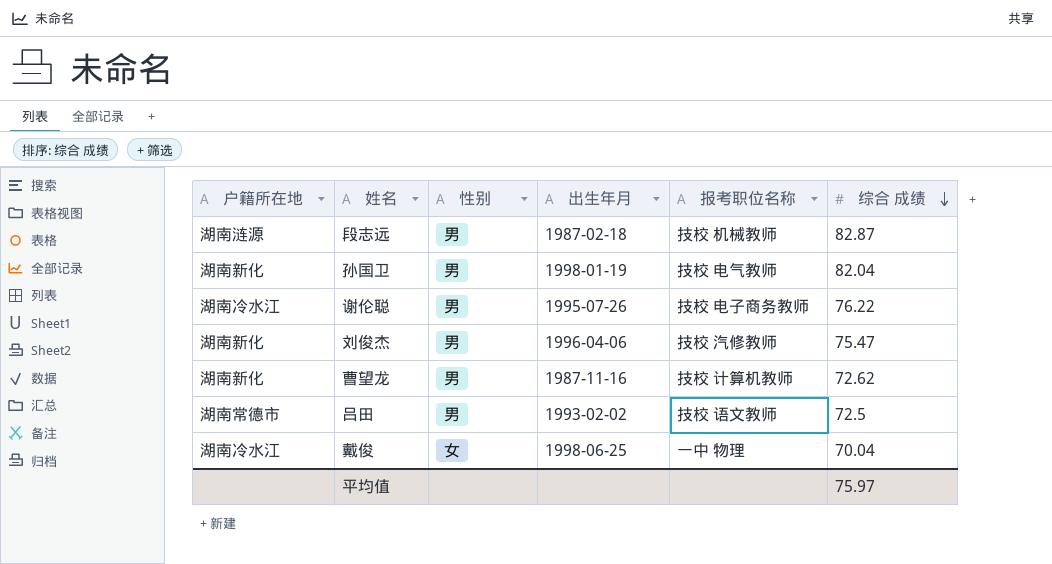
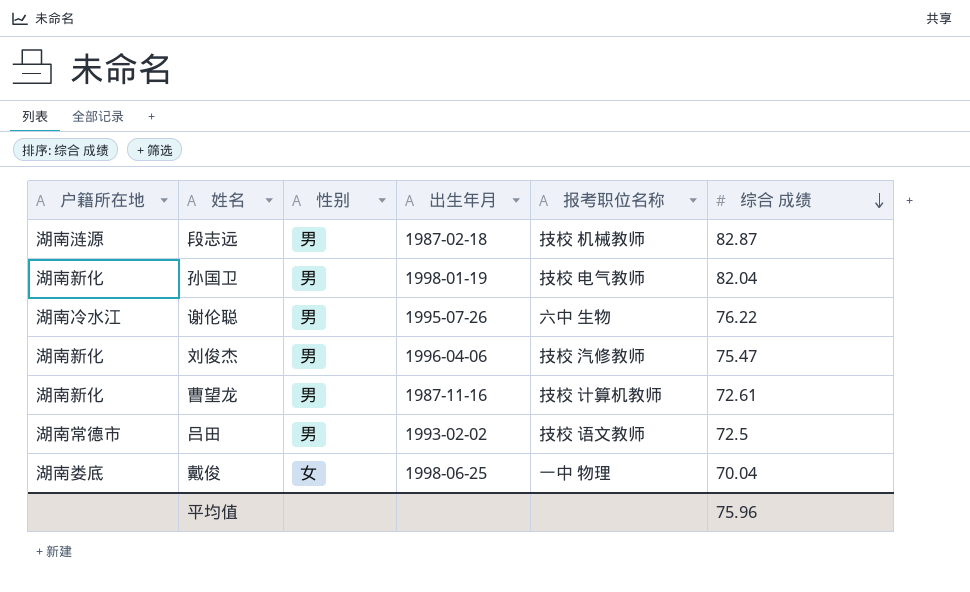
谢伦聪 | 报考职位名称: 技校 电子商务教师 -> 六中 生物
曹望龙 | 综合 成绩: 72.62 -> 72.61
戴俊 | 户籍所在地: 湖南冷水江 -> 湖南娄底
平均值 | 综合 成绩: 75.97 -> 75.96

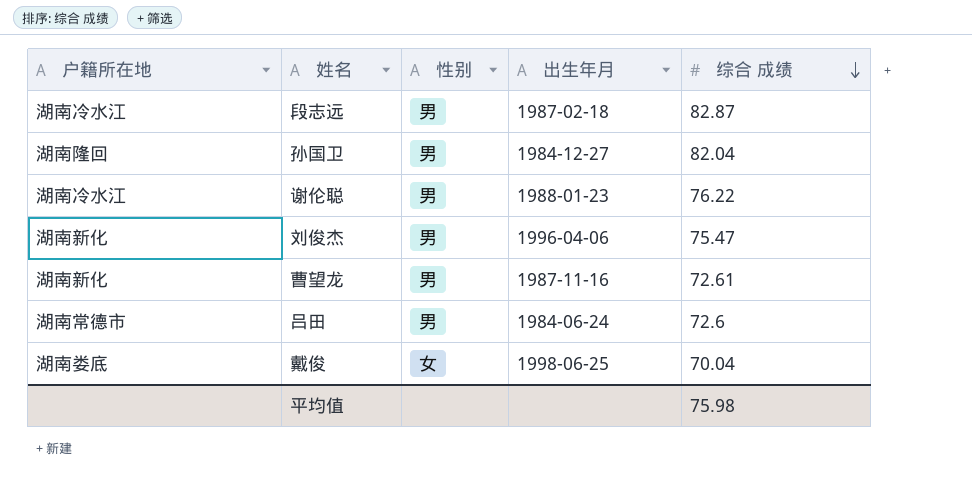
column 报考职位名称 | position: 5 -> none
段志远 | 户籍所在地: 湖南涟源 -> 湖南冷水江
孙国卫 | 户籍所在地: 湖南新化 -> 湖南隆回
孙国卫 | 出生年月: 1998-01-19 -> 1984-12-27
谢伦聪 | 出生年月: 1995-07-26 -> 1988-01-23
吕田 | 出生年月: 1993-02-02 -> 1984-06-24
吕田 | 综合 成绩: 72.5 -> 72.6
平均值 | 综合 成绩: 75.96 -> 75.98

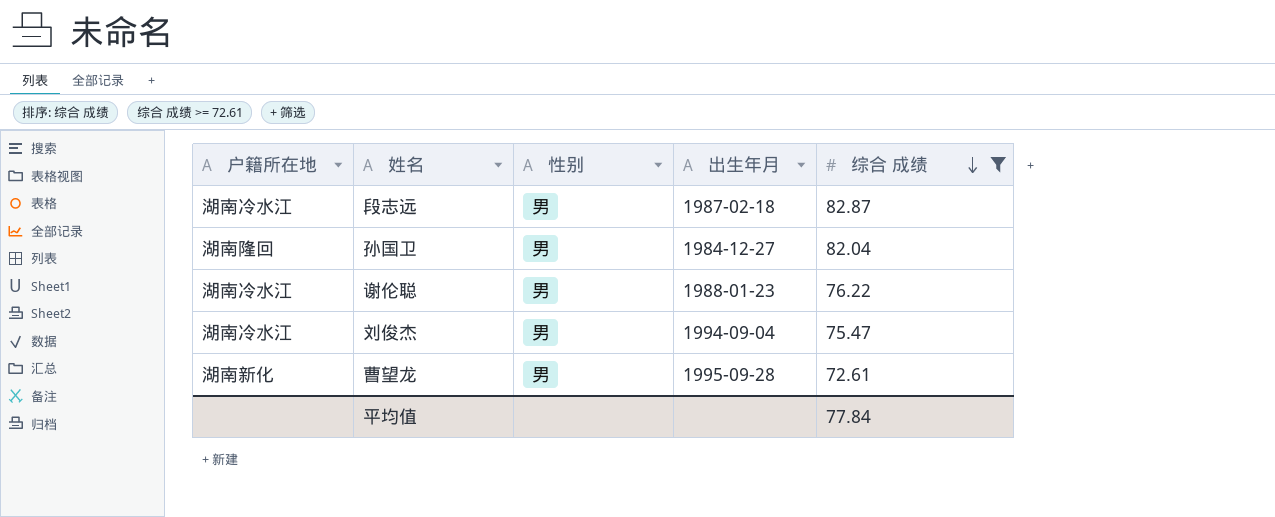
filter: none -> 综合 成绩 >= 72.61
刘俊杰 | 户籍所在地: 湖南新化 -> 湖南冷水江
刘俊杰 | 出生年月: 1996-04-06 -> 1994-09-04
曹望龙 | 出生年月: 1987-11-16 -> 1995-09-28
平均值 | 综合 成绩: 75.98 -> 77.84

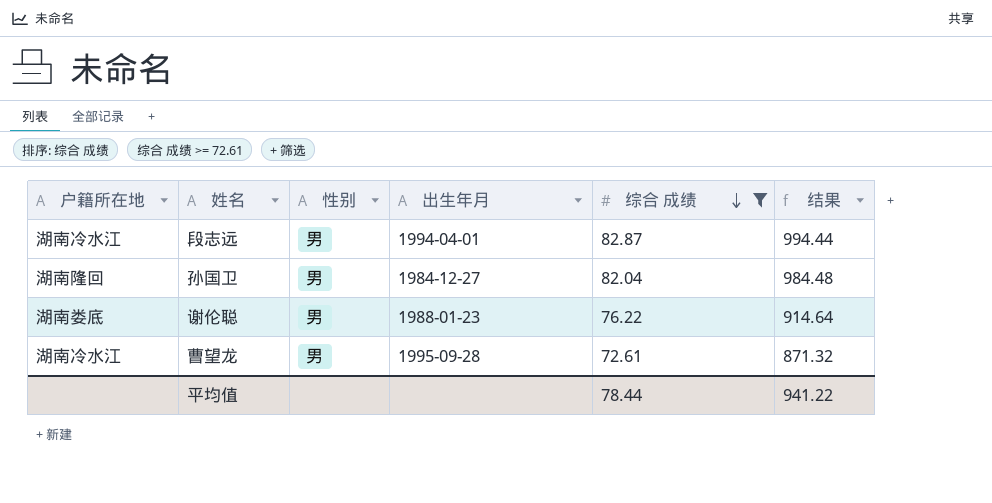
column 结果 | formula: none -> [综合 成绩] * 12
row 刘俊杰: 湖南冷水江 | 男 | 1994-09-04 | 75.47 -> none
段志远 | 出生年月: 1987-02-18 -> 1994-04-01
谢伦聪 | 户籍所在地: 湖南冷水江 -> 湖南娄底
曹望龙 | 户籍所在地: 湖南新化 -> 湖南冷水江
平均值 | 综合 成绩: 77.84 -> 78.44

